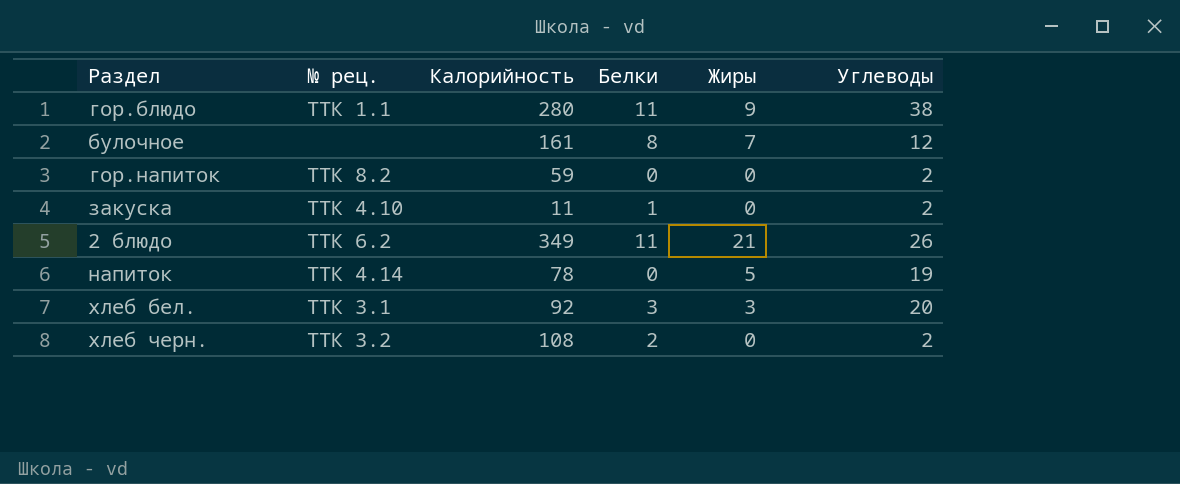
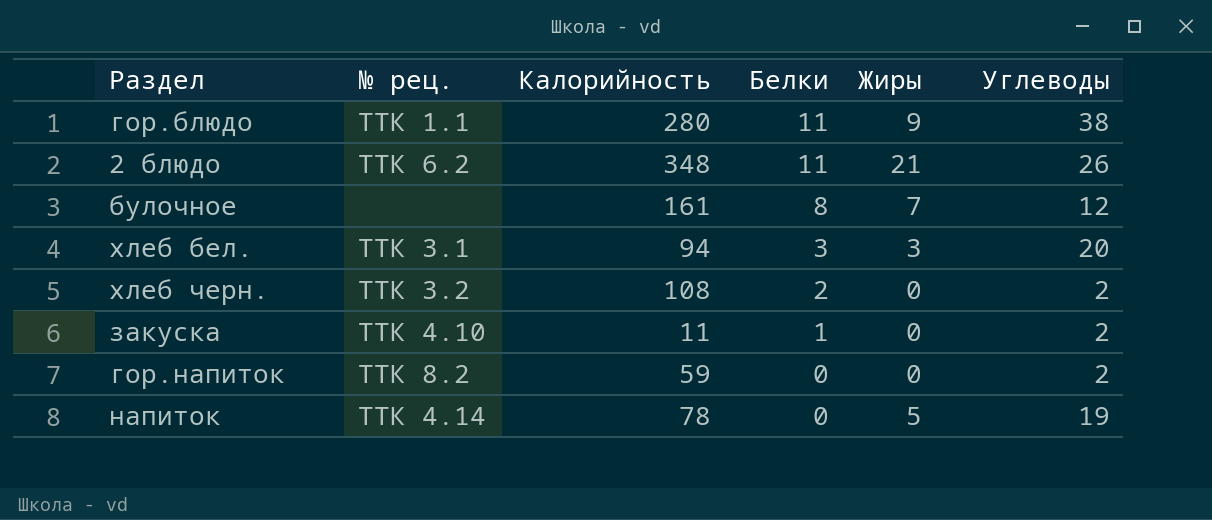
row order: none -> Белки descending
2 блюдо | Калорийность: 349 -> 348
хлеб бел. | Калорийность: 92 -> 94

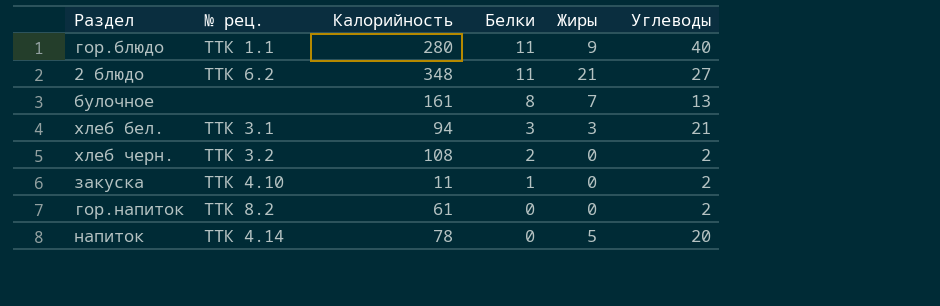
гор.блюдо | Углеводы: 38 -> 40
2 блюдо | Углеводы: 26 -> 27
булочное | Углеводы: 12 -> 13
хлеб бел. | Углеводы: 20 -> 21
гор.напиток | Калорийность: 59 -> 61
напиток | Углеводы: 19 -> 20

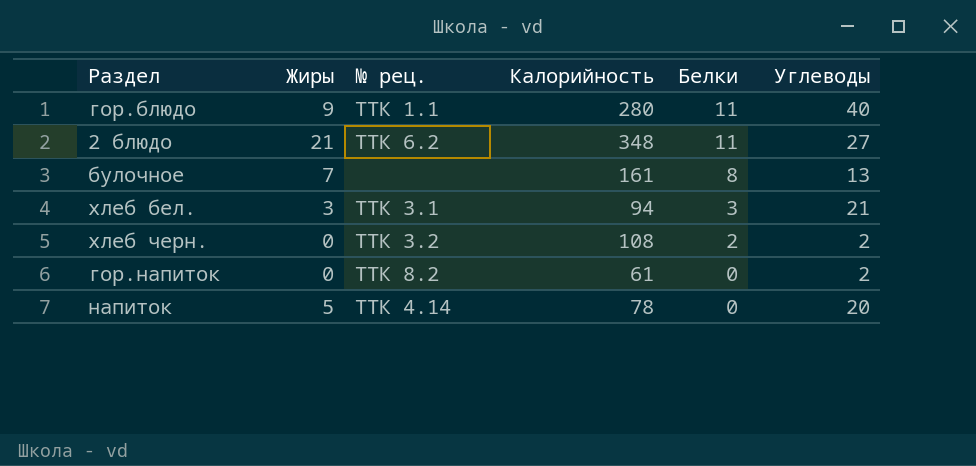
column Жиры | position: 5 -> 2
row закуска: ТТК 4.10 | 11 | 1 | 0 | 2 -> none

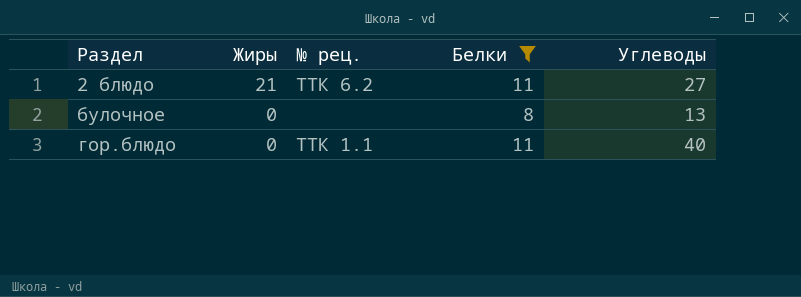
filter: none -> Белки >= 8
row order: Белки descending -> Раздел ascending
column Калорийность | position: 4 -> none
булочное | Жиры: 7 -> 0
гор.блюдо | Жиры: 9 -> 0

